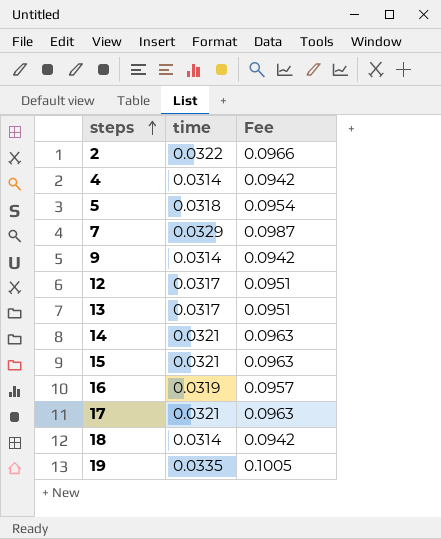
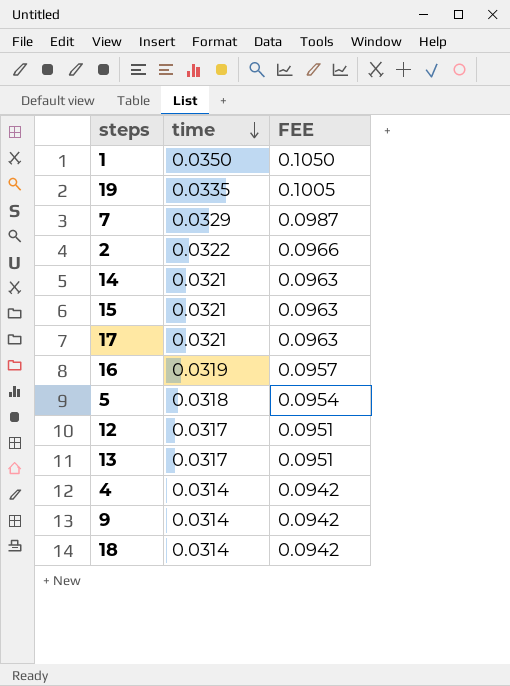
row order: steps ascending -> time descending
column name: Fee -> FEE
row 1: none -> 0.0350 | 0.1050

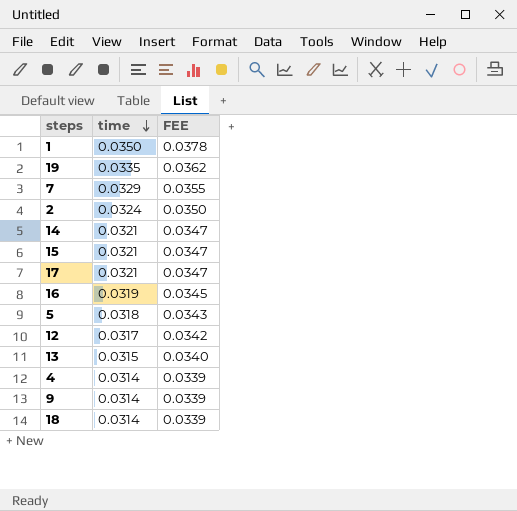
column FEE | formula: [time] * 3 -> [time] * 1.08
2 | time: 0.0322 -> 0.0324
13 | time: 0.0317 -> 0.0315

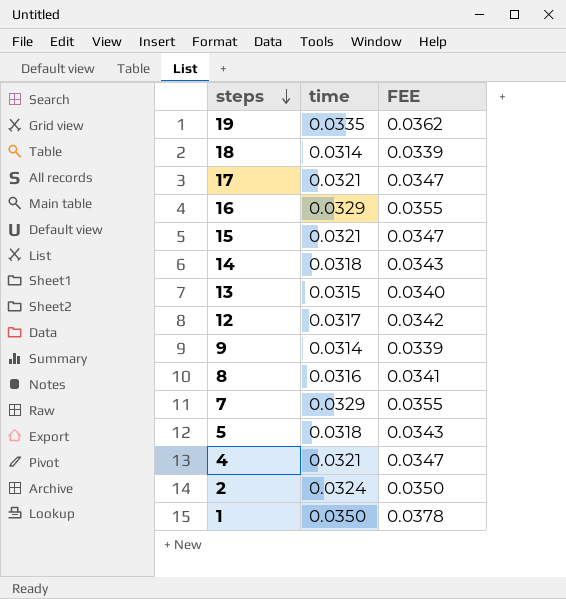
row order: time descending -> steps descending
16 | time: 0.0319 -> 0.0329
16 | FEE: 0.0345 -> 0.0355
14 | time: 0.0321 -> 0.0318
14 | FEE: 0.0347 -> 0.0343
row 8: none -> 0.0316 | 0.0341
4 | time: 0.0314 -> 0.0321
4 | FEE: 0.0339 -> 0.0347

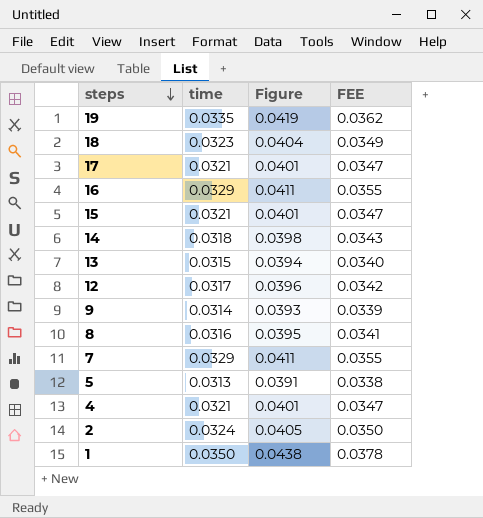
column Figure | formula: none -> [time] * 1.25
18 | time: 0.0314 -> 0.0323
18 | FEE: 0.0339 -> 0.0349
5 | time: 0.0318 -> 0.0313
5 | FEE: 0.0343 -> 0.0338

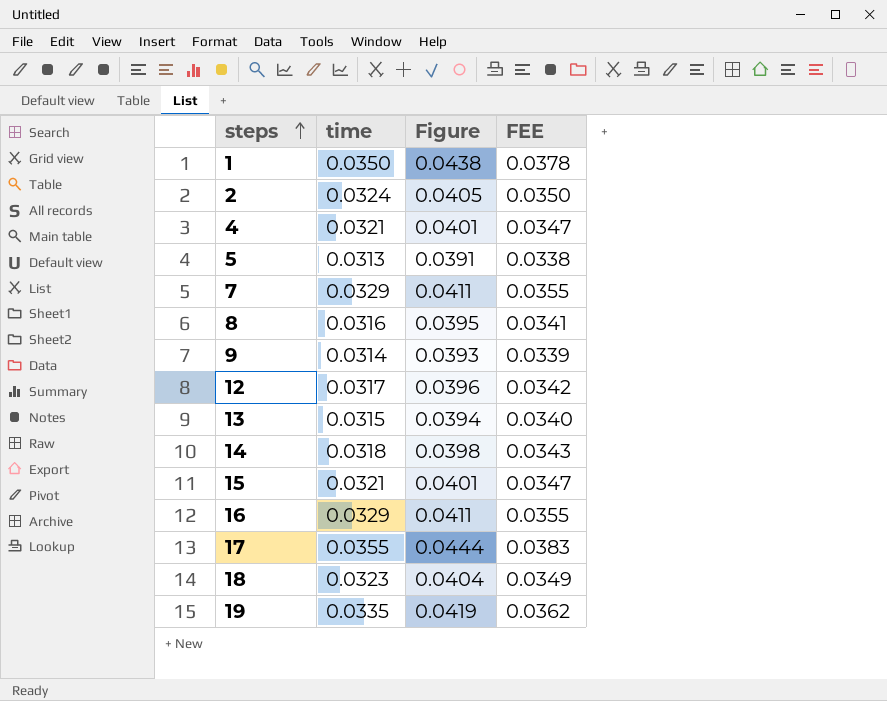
row order: steps descending -> steps ascending
17 | time: 0.0321 -> 0.0355
17 | Figure: 0.0401 -> 0.0444
17 | FEE: 0.0347 -> 0.0383

